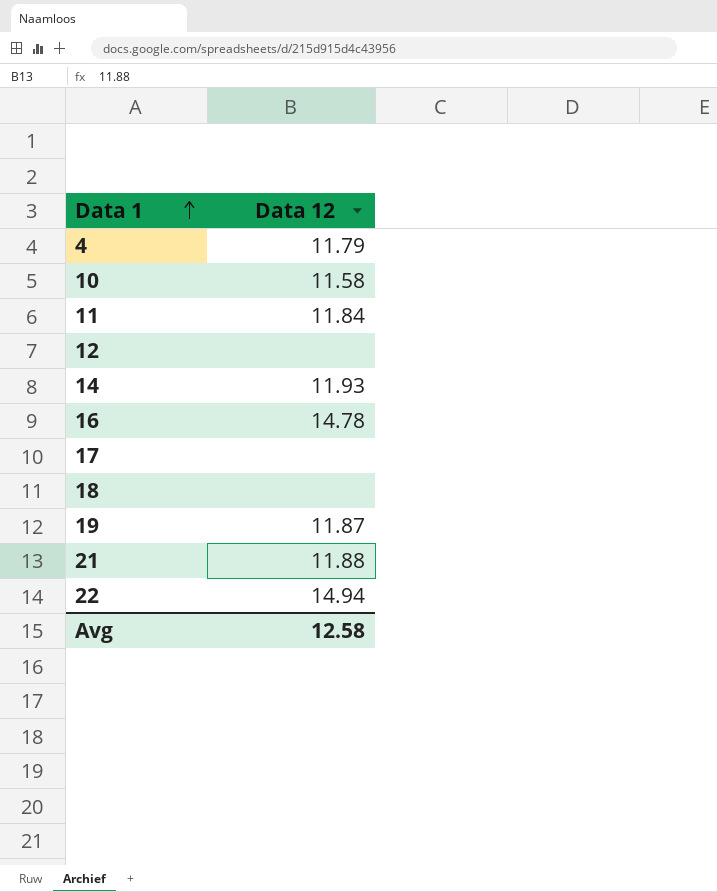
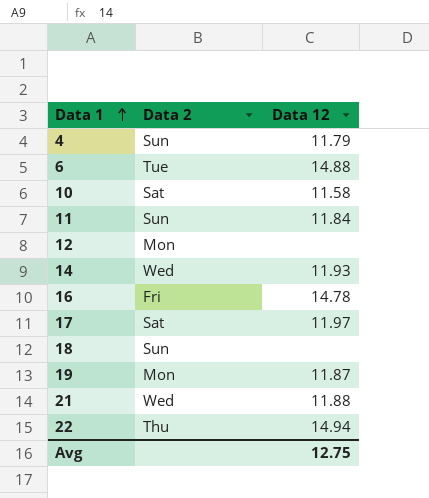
column Data 2 | position: none -> 2
row 6: none -> Tue | 14.88
17 | Data 12: none -> 11.97
Avg | Data 12: 12.58 -> 12.75

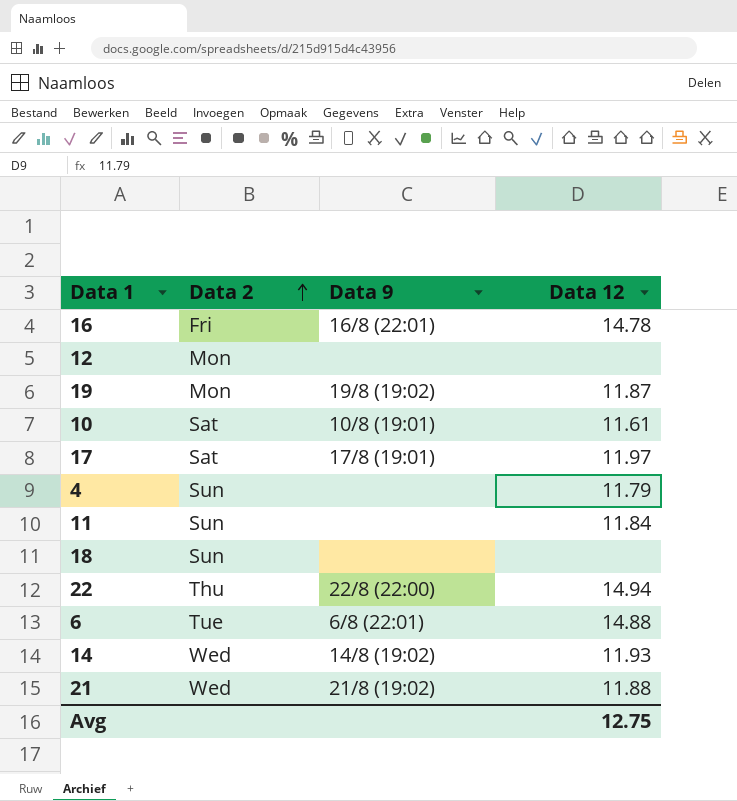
row order: Data 1 ascending -> Data 2 ascending
column Data 9 | position: none -> 3
10 | Data 12: 11.58 -> 11.61

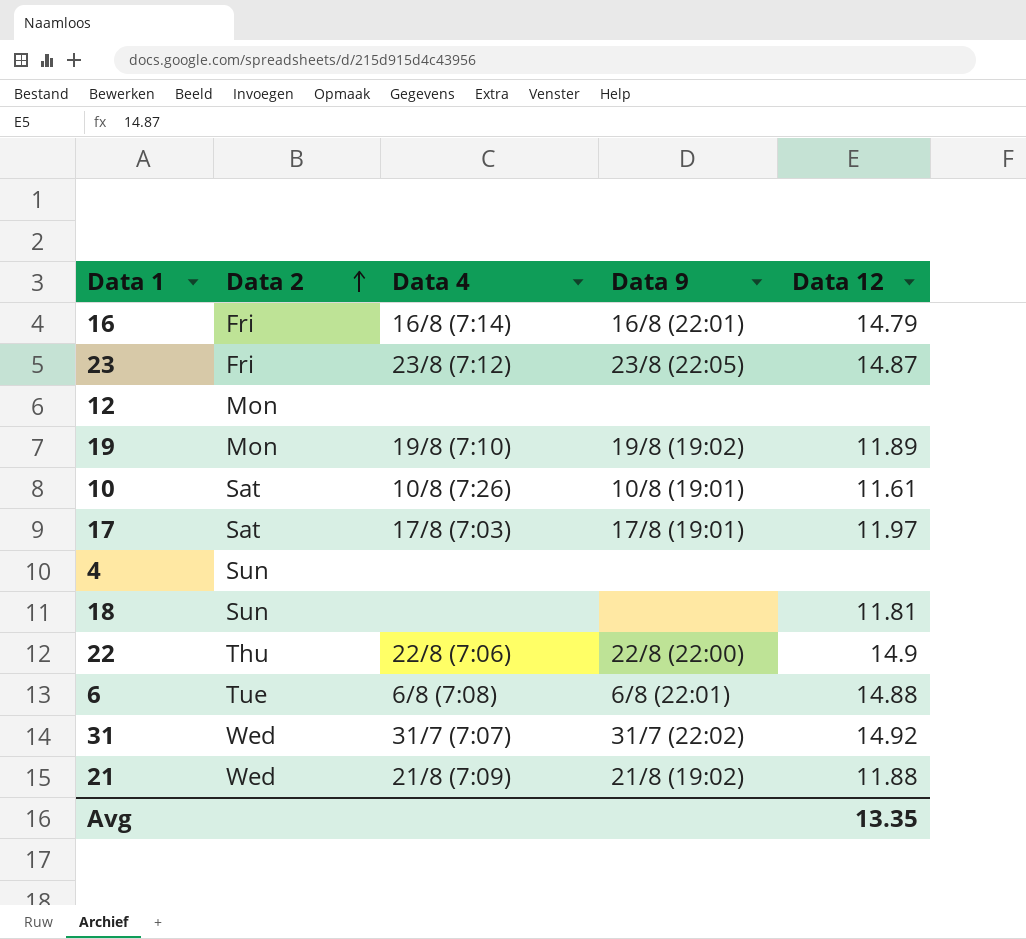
column Data 4 | position: none -> 3
row 11: Sun | none | 11.84 -> none
row 14: Wed | 14/8 (19:02) | 11.93 -> none
16 | Data 12: 14.78 -> 14.79
row 23: none -> Fri | 23/8 (7:12) | 23/8 (22:05) | 14.87
19 | Data 12: 11.87 -> 11.89
4 | Data 12: 11.79 -> none
18 | Data 12: none -> 11.81
22 | Data 12: 14.94 -> 14.9
row 31: none -> Wed | 31/7 (7:07) | 31/7 (22:02) | 14.92
Avg | Data 12: 12.75 -> 13.35

